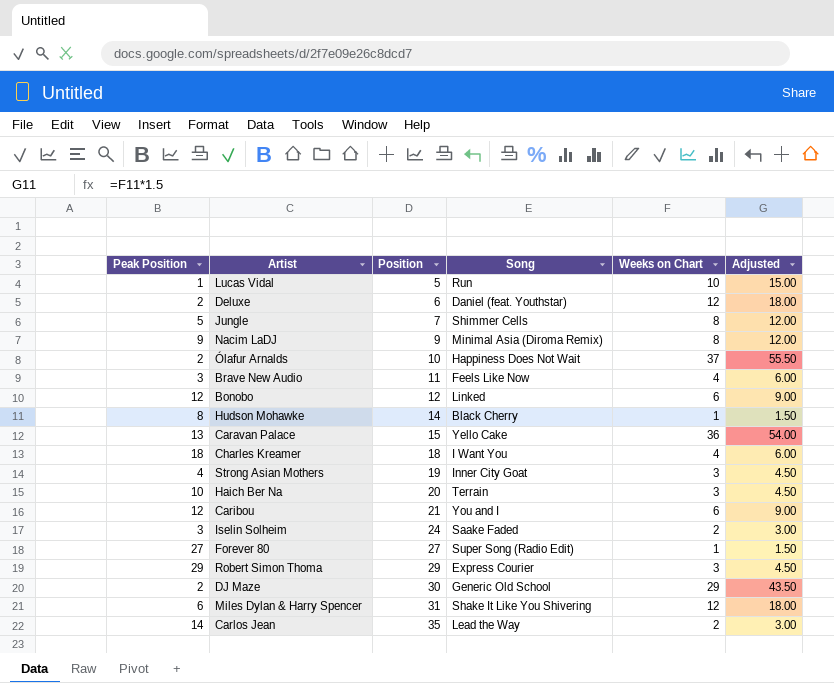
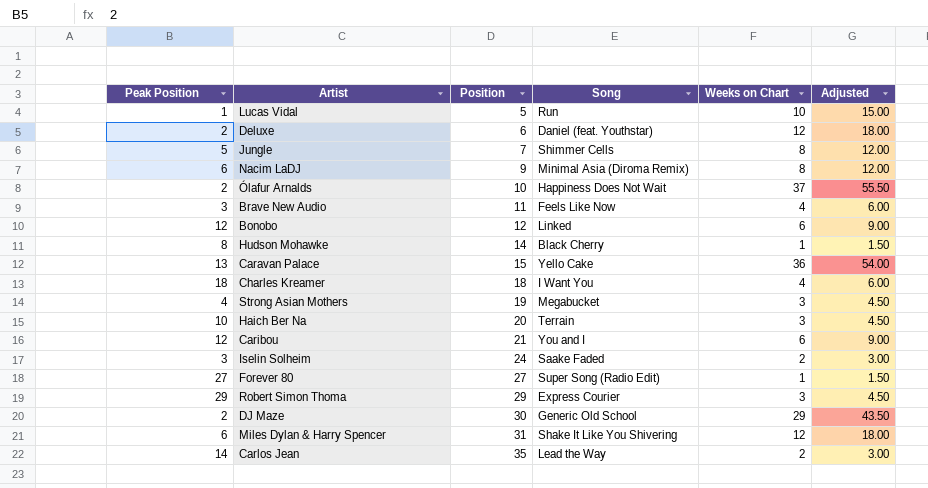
Nacim LaDJ | Peak Position: 9 -> 6
Strong Asian Mothers | Song: Inner City Goat -> Megabucket

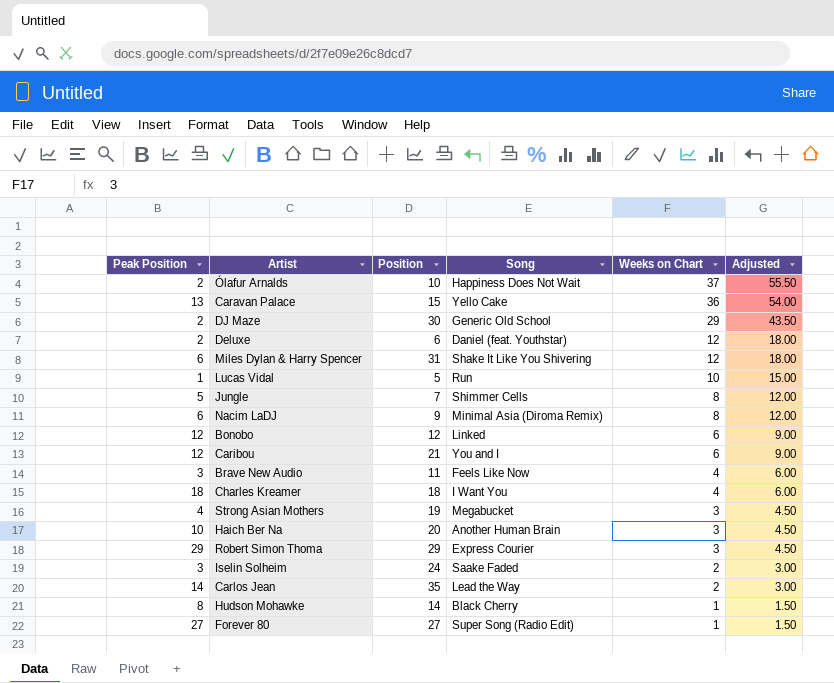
row order: Position ascending -> Weeks on Chart descending
Haich Ber Na | Song: Terrain -> Another Human Brain

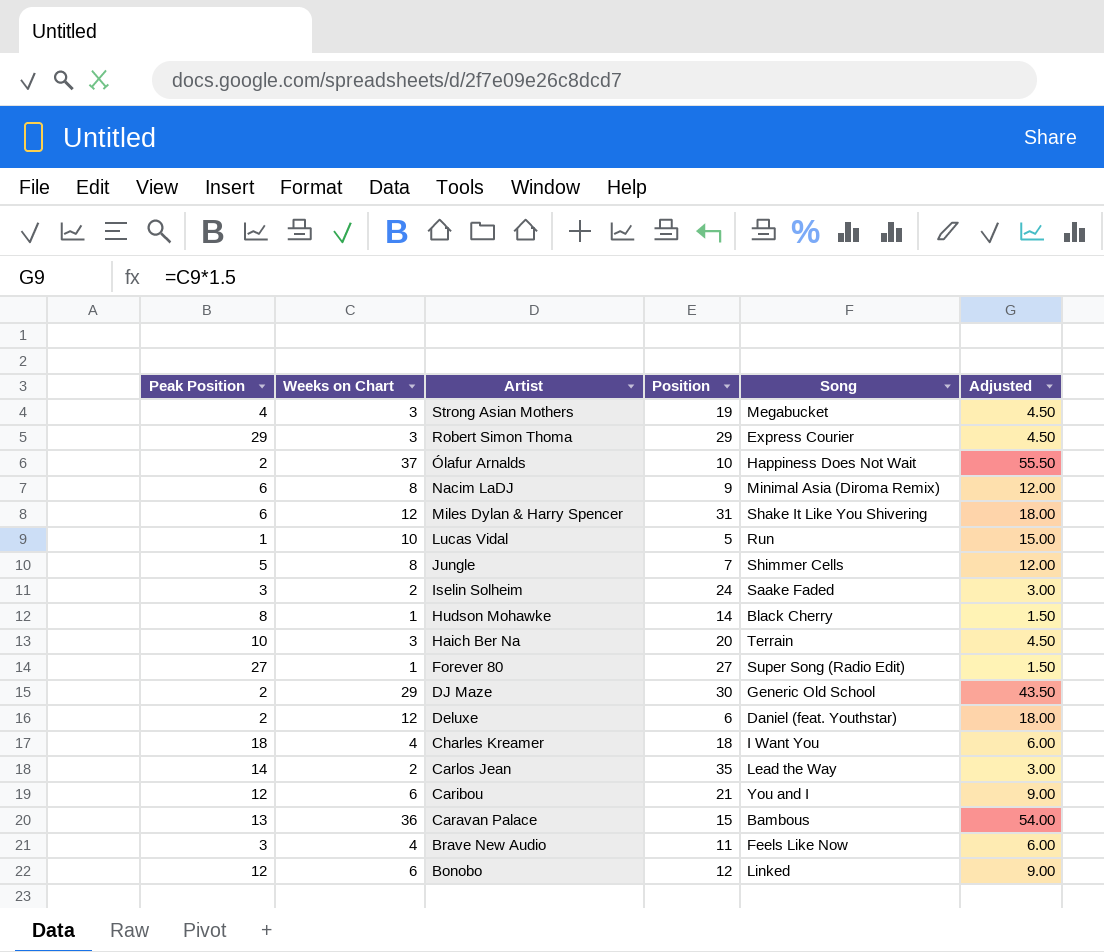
row order: Weeks on Chart descending -> Artist descending
column Weeks on Chart | position: 5 -> 2
Haich Ber Na | Song: Another Human Brain -> Terrain
Caravan Palace | Song: Yello Cake -> Bambous

